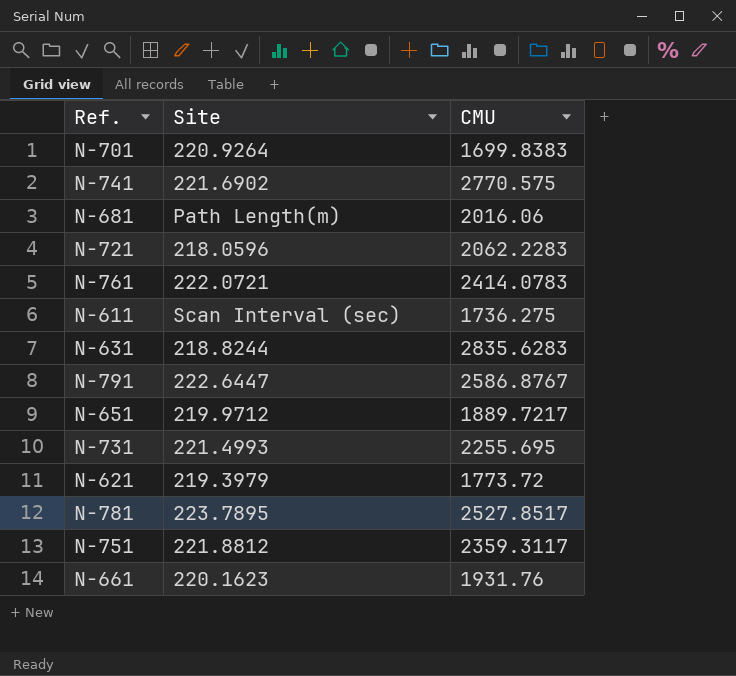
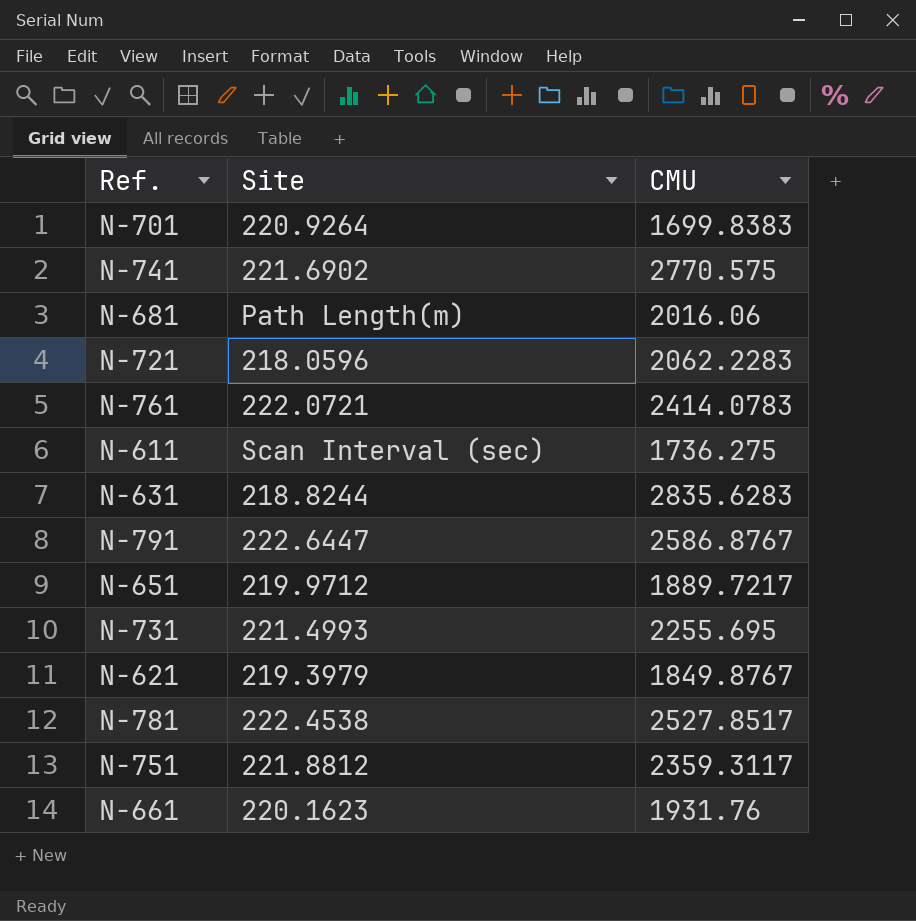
N-621 | CMU: 1773.72 -> 1849.8767
N-781 | Site: 223.7895 -> 222.4538

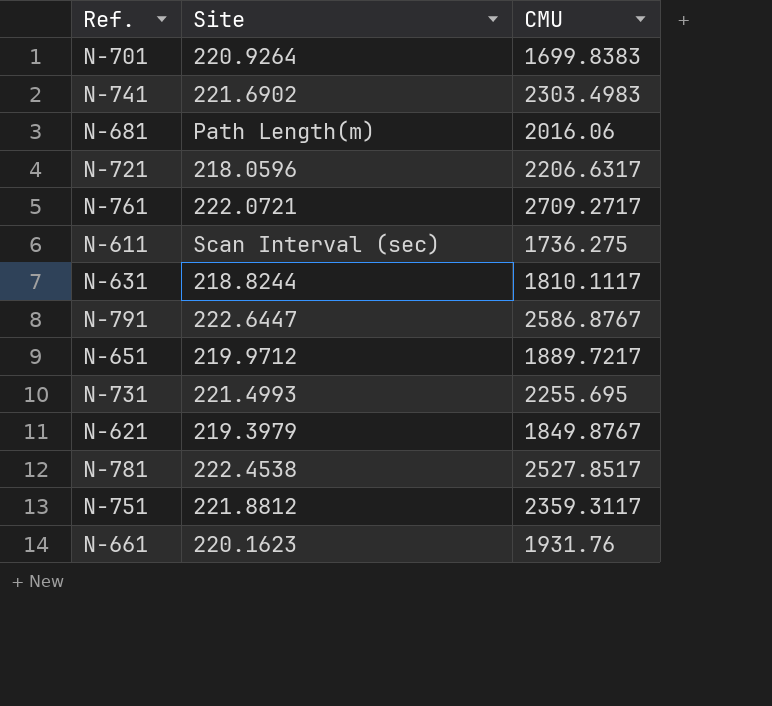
N-741 | CMU: 2770.575 -> 2303.4983
N-721 | CMU: 2062.2283 -> 2206.6317
N-761 | CMU: 2414.0783 -> 2709.2717
N-631 | CMU: 2835.6283 -> 1810.1117

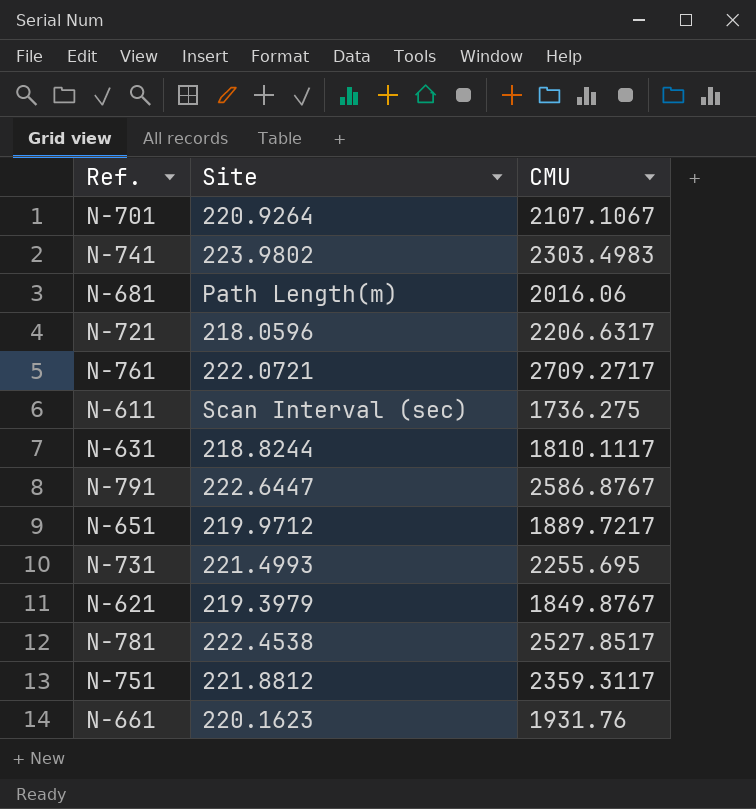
N-701 | CMU: 1699.8383 -> 2107.1067
N-741 | Site: 221.6902 -> 223.9802

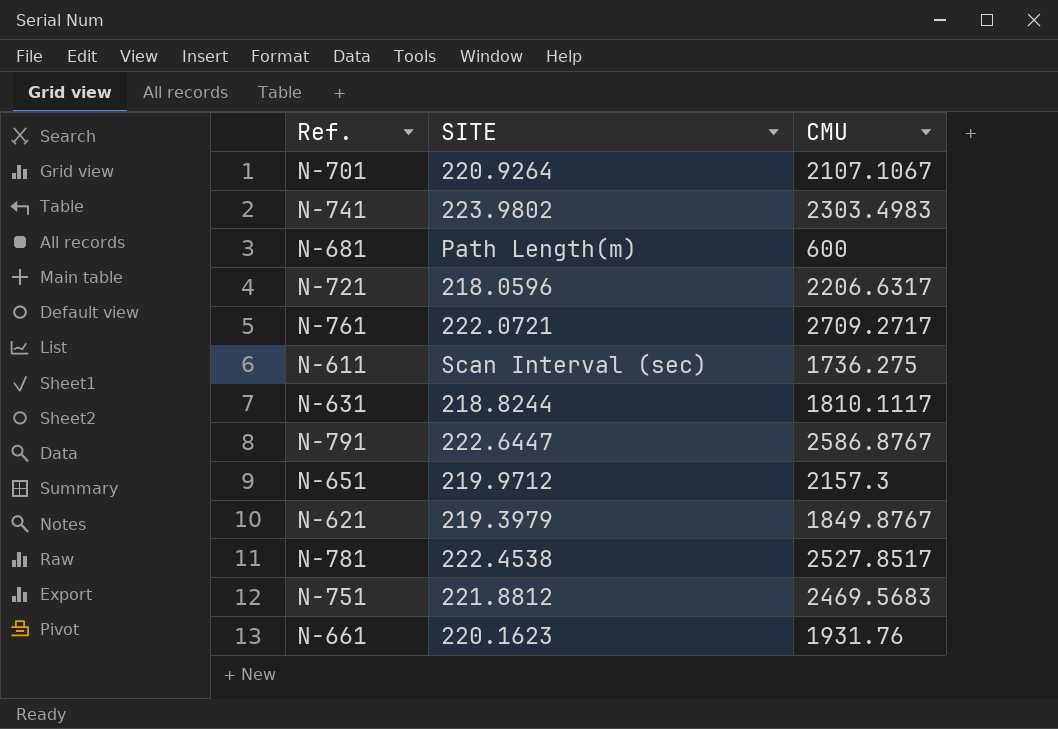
column name: Site -> SITE
row N-731: 221.4993 | 2255.695 -> none
N-681 | CMU: 2016.06 -> 600
N-651 | CMU: 1889.7217 -> 2157.3
N-751 | CMU: 2359.3117 -> 2469.5683

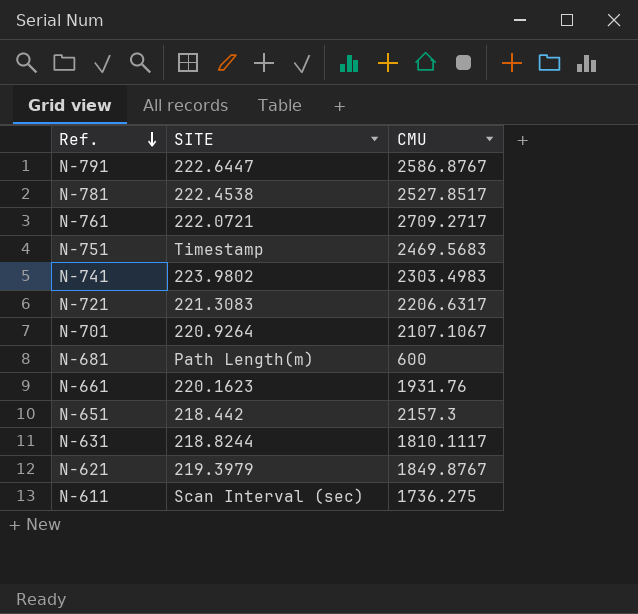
row order: none -> Ref. descending
N-751 | SITE: 221.8812 -> Timestamp
N-721 | SITE: 218.0596 -> 221.3083
N-651 | SITE: 219.9712 -> 218.442

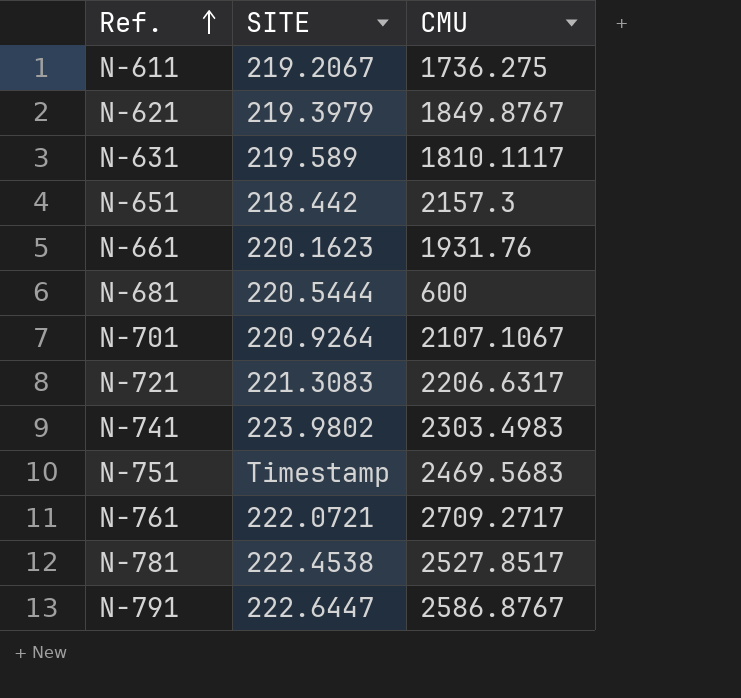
row order: Ref. descending -> Ref. ascending
N-611 | SITE: Scan Interval (sec) -> 219.2067
N-631 | SITE: 218.8244 -> 219.589
N-681 | SITE: Path Length(m) -> 220.5444

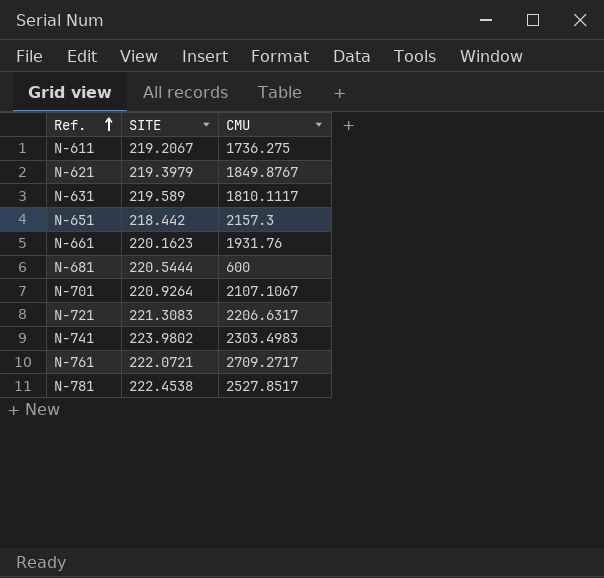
row N-751: Timestamp | 2469.5683 -> none
row N-791: 222.6447 | 2586.8767 -> none

